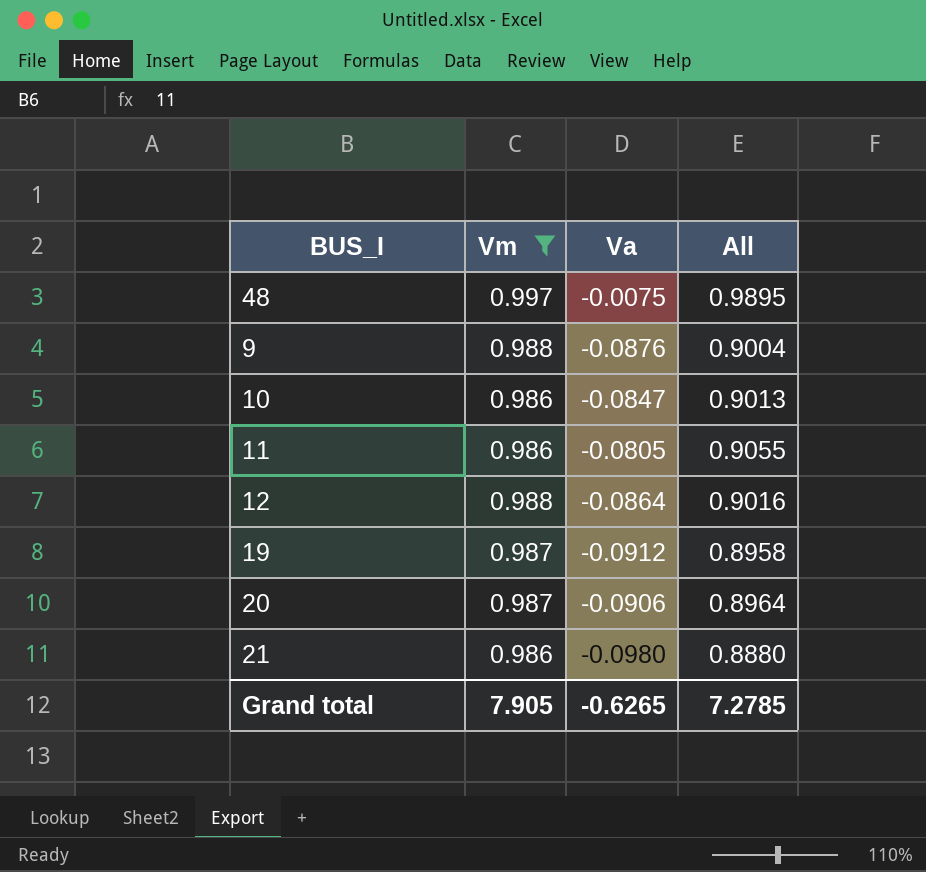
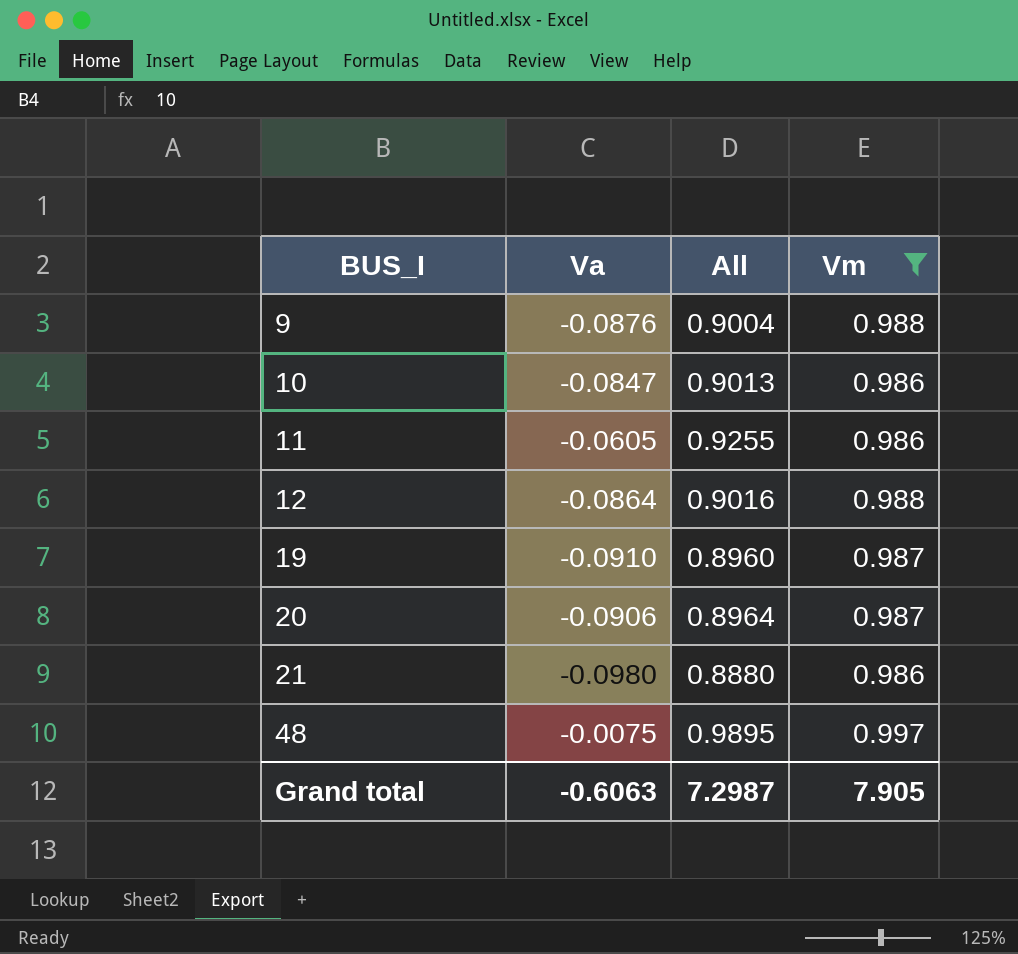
row order: none -> BUS_I ascending
column Vm | position: 2 -> 4
11 | Va: -0.0805 -> -0.0605
11 | All: 0.9055 -> 0.9255
19 | Va: -0.0912 -> -0.0910
19 | All: 0.8958 -> 0.8960
Grand total | Va: -0.6265 -> -0.6063
Grand total | All: 7.2785 -> 7.2987

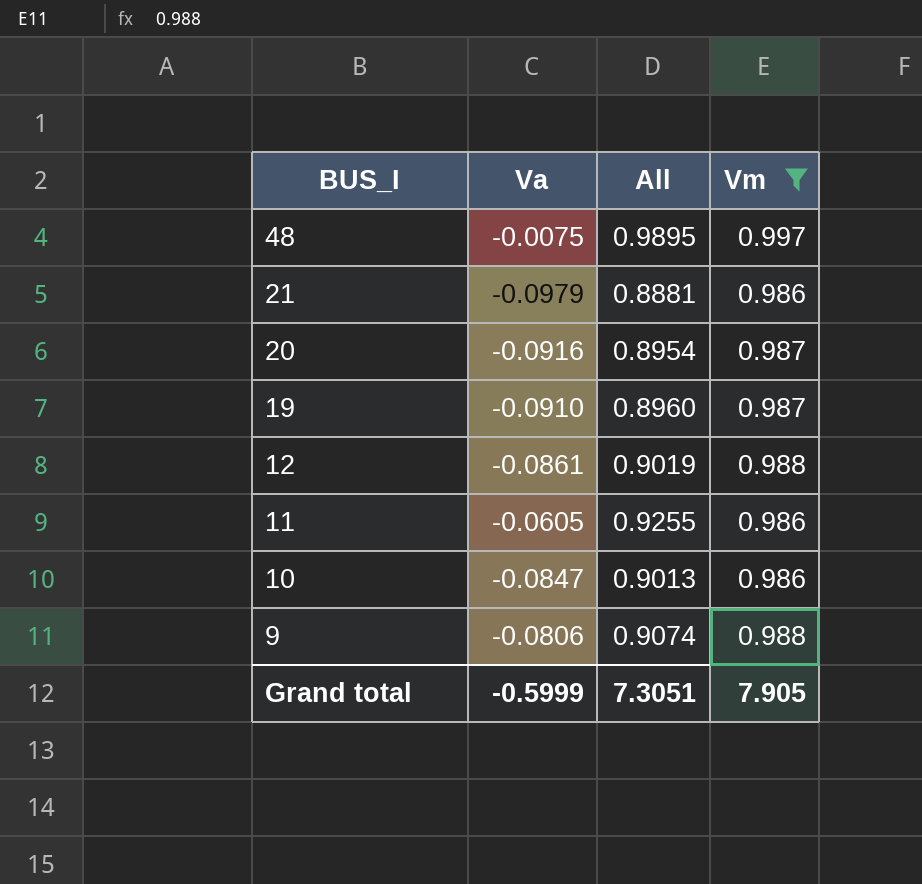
row order: BUS_I ascending -> BUS_I descending
21 | Va: -0.0980 -> -0.0979
21 | All: 0.8880 -> 0.8881
20 | Va: -0.0906 -> -0.0916
20 | All: 0.8964 -> 0.8954
12 | Va: -0.0864 -> -0.0861
12 | All: 0.9016 -> 0.9019
9 | Va: -0.0876 -> -0.0806
9 | All: 0.9004 -> 0.9074
Grand total | Va: -0.6063 -> -0.5999
Grand total | All: 7.2987 -> 7.3051

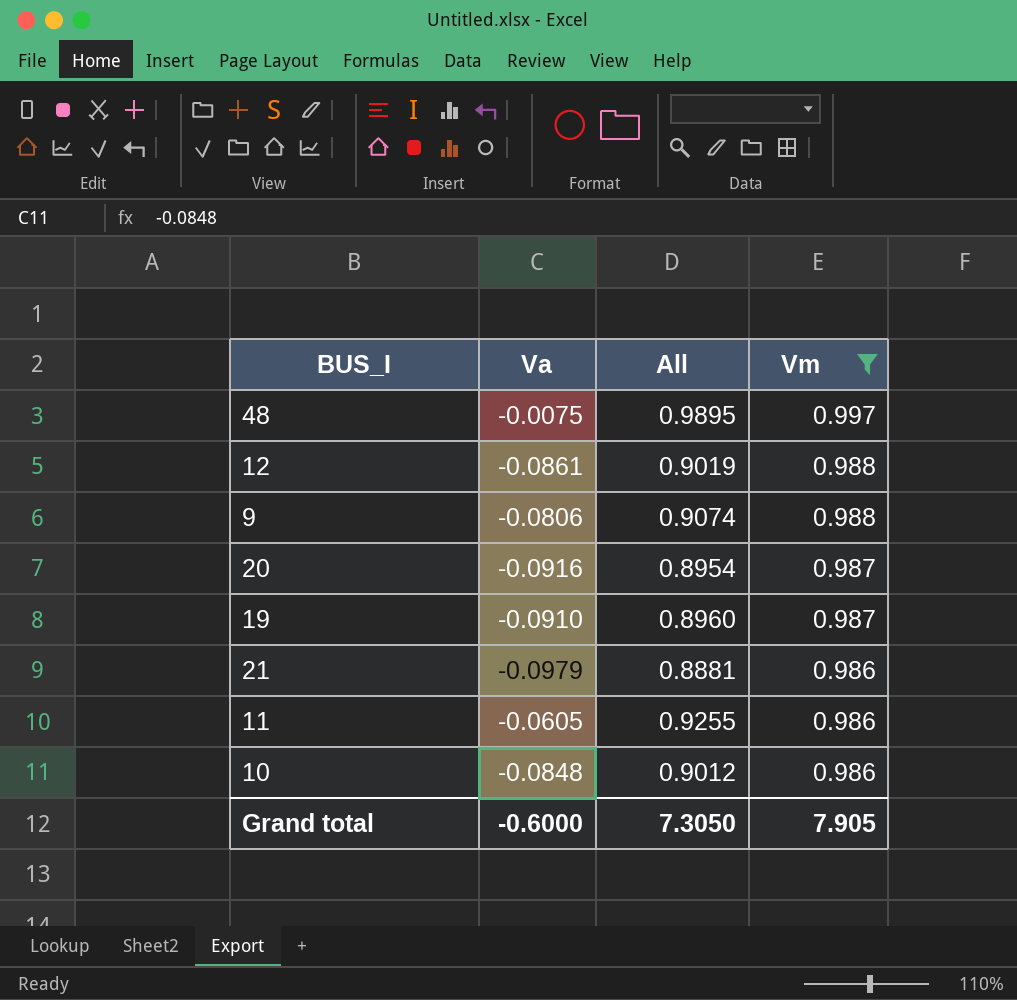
row order: BUS_I descending -> Vm descending
10 | Va: -0.0847 -> -0.0848
10 | All: 0.9013 -> 0.9012
Grand total | Va: -0.5999 -> -0.6000
Grand total | All: 7.3051 -> 7.3050

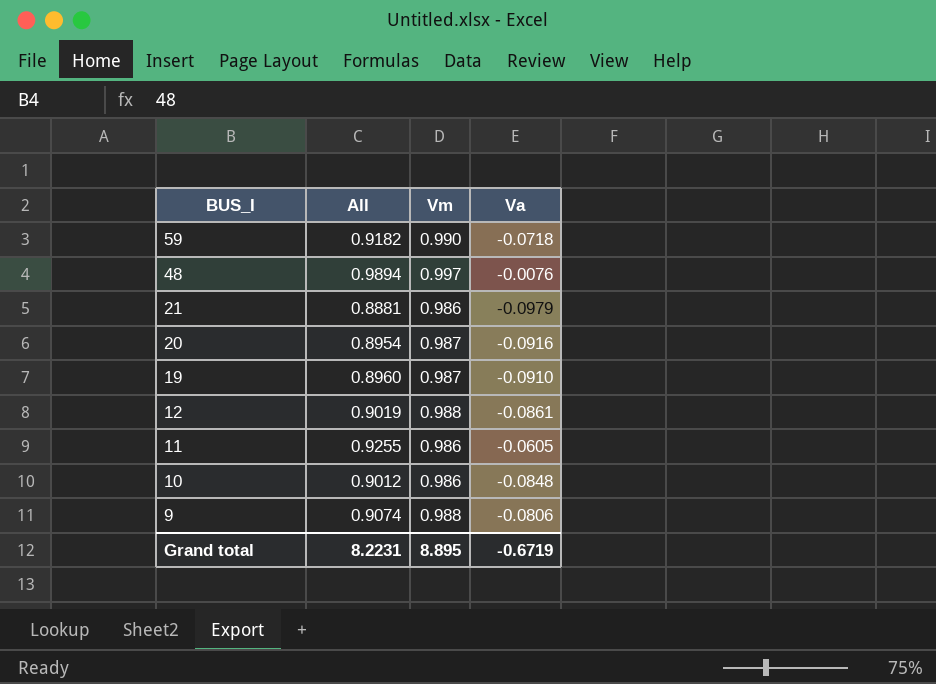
filter: Vm != 0.990 -> none
row order: Vm descending -> BUS_I descending
column Va | position: 2 -> 4
48 | All: 0.9895 -> 0.9894
48 | Va: -0.0075 -> -0.0076
Grand total | All: 7.3050 -> 8.2231
Grand total | Vm: 7.905 -> 8.895
Grand total | Va: -0.6000 -> -0.6719

